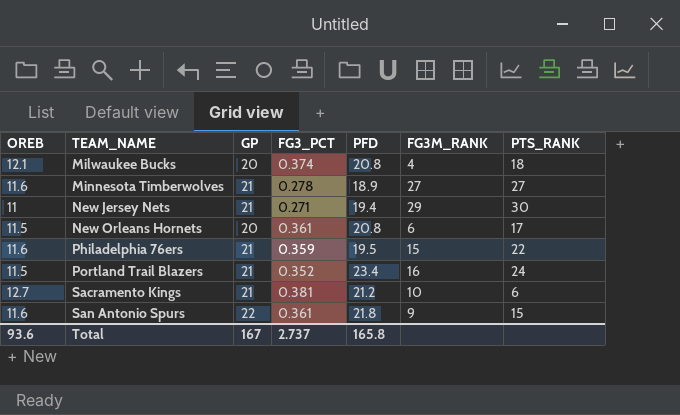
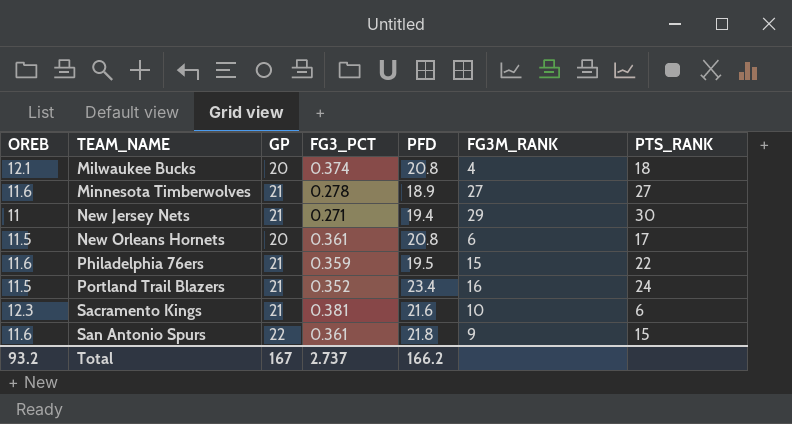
Sacramento Kings | OREB: 12.7 -> 12.3
Sacramento Kings | PFD: 21.2 -> 21.6
Total | OREB: 93.6 -> 93.2
Total | PFD: 165.8 -> 166.2

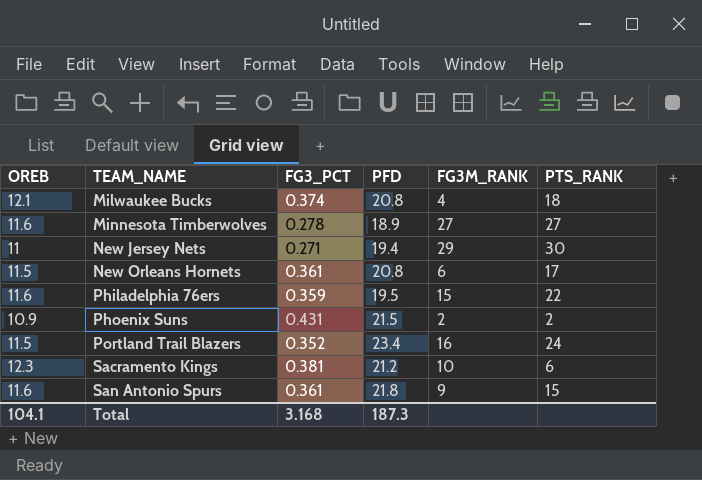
column GP | position: 3 -> none
row Phoenix Suns: none -> 10.9 | 0.431 | 21.5 | 2 | 2
Sacramento Kings | PFD: 21.6 -> 21.2
Total | OREB: 93.2 -> 104.1
Total | FG3_PCT: 2.737 -> 3.168
Total | PFD: 166.2 -> 187.3

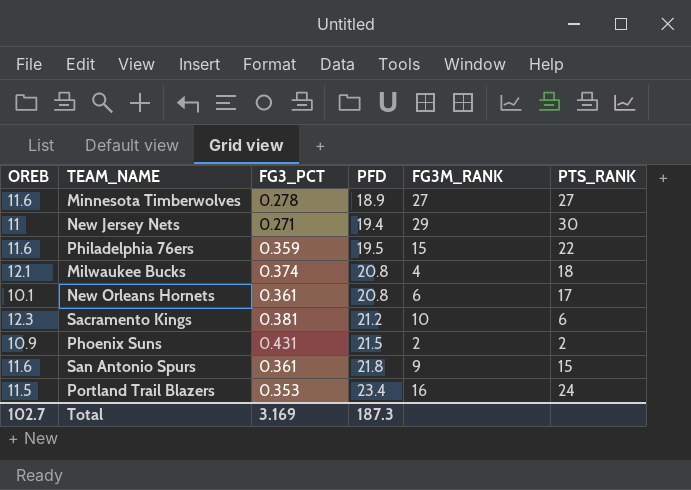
row order: TEAM_NAME ascending -> PFD ascending
New Orleans Hornets | OREB: 11.5 -> 10.1
Portland Trail Blazers | FG3_PCT: 0.352 -> 0.353
Total | OREB: 104.1 -> 102.7
Total | FG3_PCT: 3.168 -> 3.169

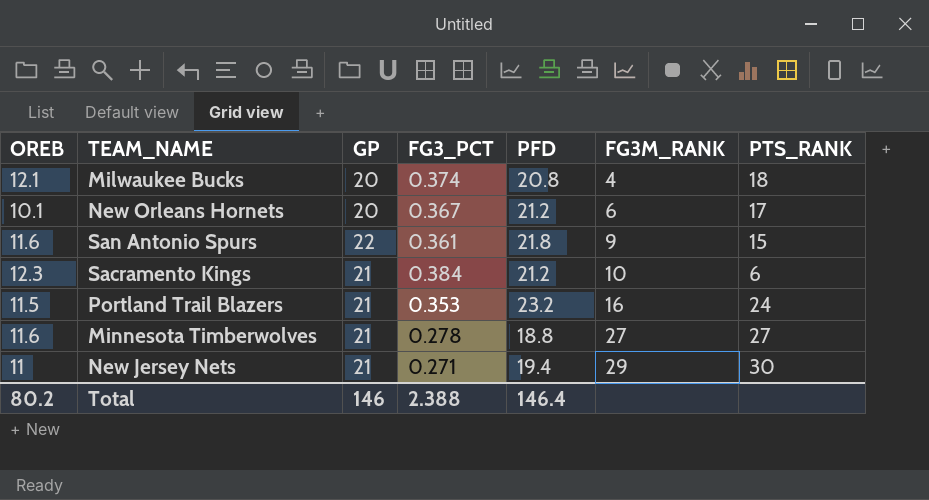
row order: PFD ascending -> FG3M_RANK ascending
column GP | position: none -> 3
row Philadelphia 76ers: 11.6 | 0.359 | 19.5 | 15 | 22 -> none
row Phoenix Suns: 10.9 | 0.431 | 21.5 | 2 | 2 -> none
New Orleans Hornets | FG3_PCT: 0.361 -> 0.367
New Orleans Hornets | PFD: 20.8 -> 21.2
Sacramento Kings | FG3_PCT: 0.381 -> 0.384
Portland Trail Blazers | PFD: 23.4 -> 23.2
Minnesota Timberwolves | PFD: 18.9 -> 18.8
Total | OREB: 102.7 -> 80.2
Total | FG3_PCT: 3.169 -> 2.388
Total | PFD: 187.3 -> 146.4

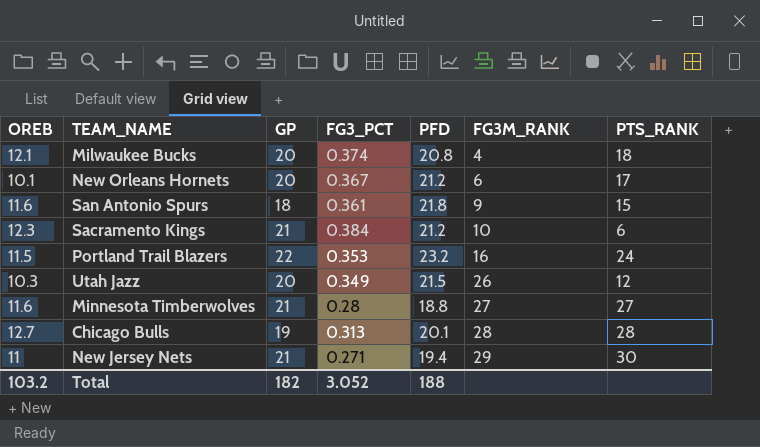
San Antonio Spurs | GP: 22 -> 18
Portland Trail Blazers | GP: 21 -> 22
row Utah Jazz: none -> 10.3 | 20 | 0.349 | 21.5 | 26 | 12
Minnesota Timberwolves | FG3_PCT: 0.278 -> 0.28
row Chicago Bulls: none -> 12.7 | 19 | 0.313 | 20.1 | 28 | 28
Total | OREB: 80.2 -> 103.2
Total | GP: 146 -> 182
Total | FG3_PCT: 2.388 -> 3.052
Total | PFD: 146.4 -> 188

